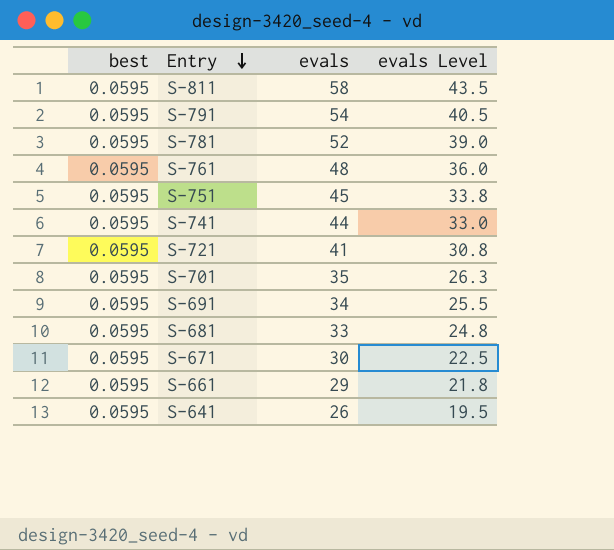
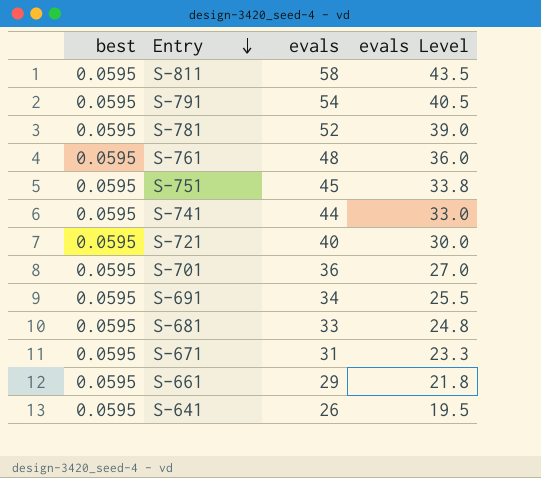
S-721 | evals: 41 -> 40
S-721 | evals Level: 30.8 -> 30.0
S-701 | evals: 35 -> 36
S-701 | evals Level: 26.3 -> 27.0
S-671 | evals: 30 -> 31
S-671 | evals Level: 22.5 -> 23.3

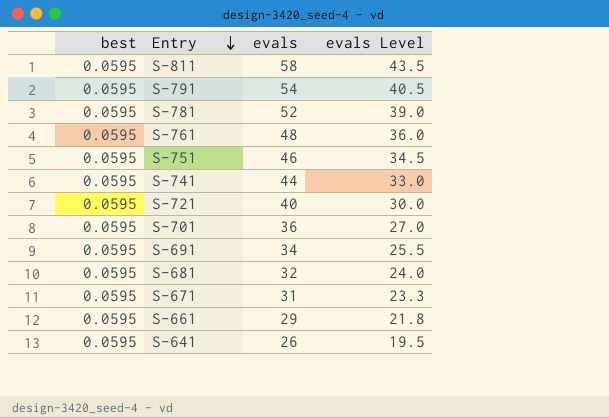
S-751 | evals: 45 -> 46
S-751 | evals Level: 33.8 -> 34.5
S-681 | evals: 33 -> 32
S-681 | evals Level: 24.8 -> 24.0

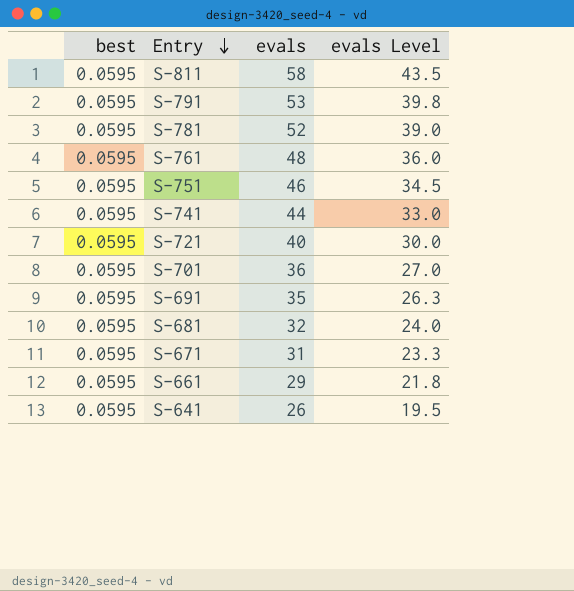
S-791 | evals: 54 -> 53
S-791 | evals Level: 40.5 -> 39.8
S-691 | evals: 34 -> 35
S-691 | evals Level: 25.5 -> 26.3

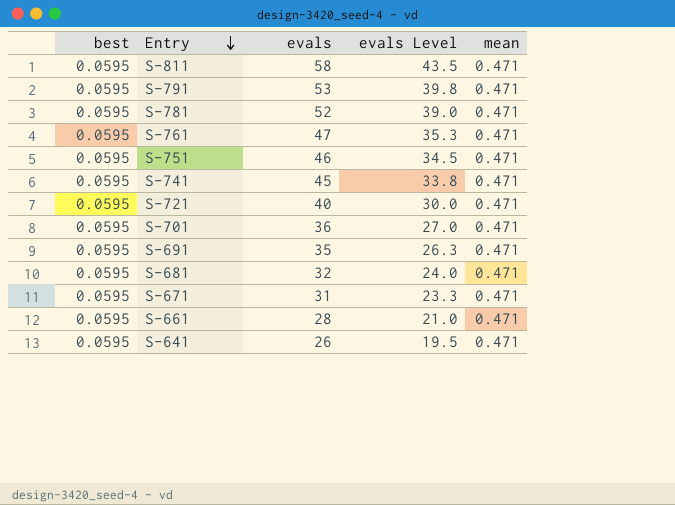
column mean | position: none -> 5
S-761 | evals: 48 -> 47
S-761 | evals Level: 36.0 -> 35.3
S-741 | evals: 44 -> 45
S-741 | evals Level: 33.0 -> 33.8
S-661 | evals: 29 -> 28
S-661 | evals Level: 21.8 -> 21.0

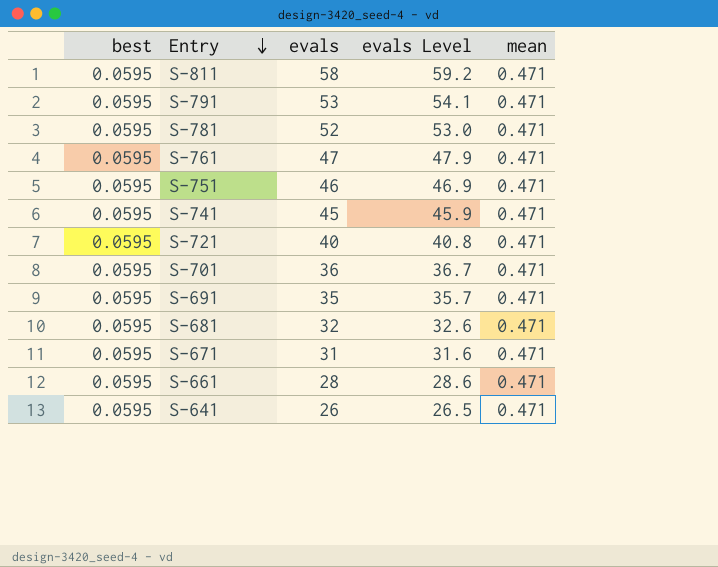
column evals Level | formula: [evals] * 0.75 -> [evals] * 1.02

